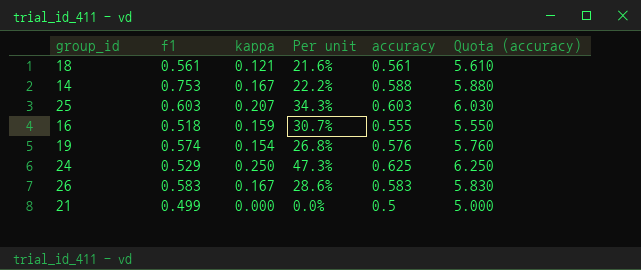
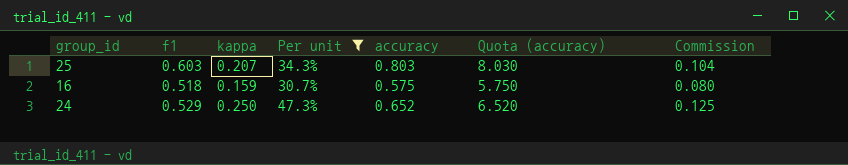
filter: none -> Per unit >= 30.7%
column Commission | formula: none -> [kappa] * 0.5
25 | accuracy: 0.603 -> 0.803
25 | Quota (accuracy): 6.030 -> 8.030
16 | accuracy: 0.555 -> 0.575
16 | Quota (accuracy): 5.550 -> 5.750
24 | accuracy: 0.625 -> 0.652
24 | Quota (accuracy): 6.250 -> 6.520

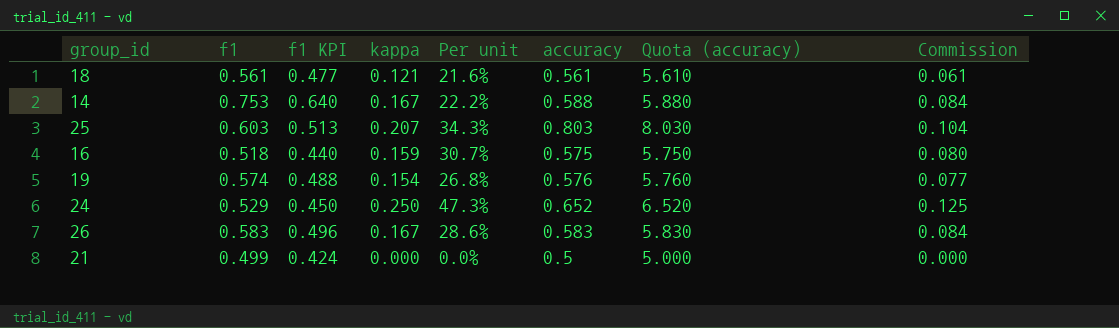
filter: Per unit >= 30.7% -> none
column f1 KPI | formula: none -> [f1] * 0.85

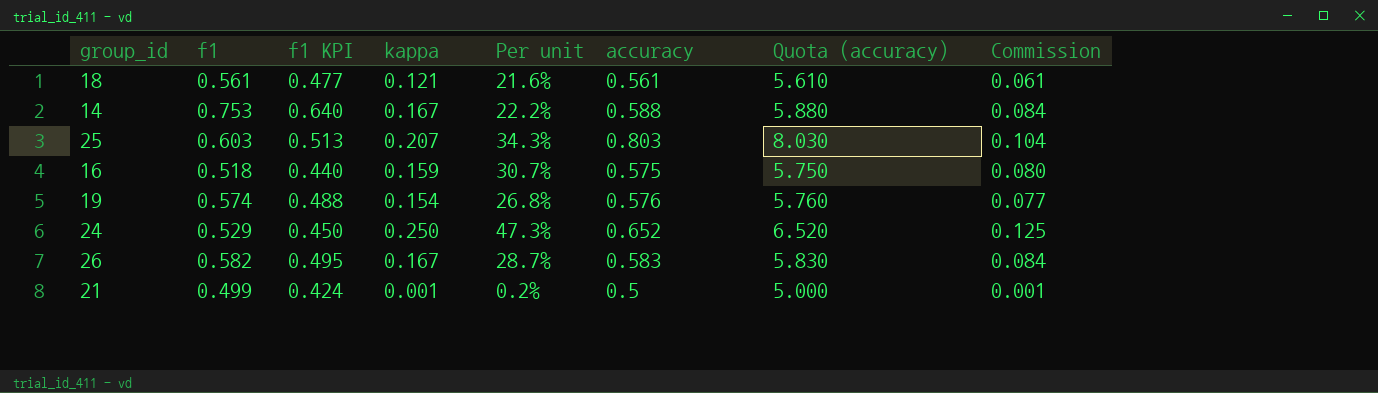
26 | f1: 0.583 -> 0.582
26 | f1 KPI: 0.496 -> 0.495
26 | Per unit: 28.6% -> 28.7%
21 | kappa: 0.000 -> 0.001
21 | Per unit: 0.0% -> 0.2%
21 | Commission: 0.000 -> 0.001

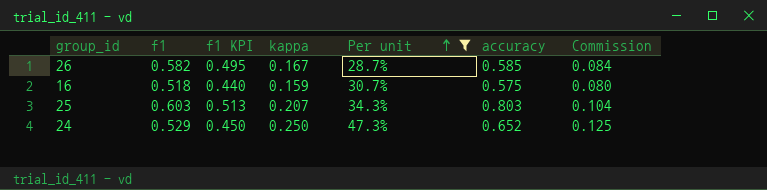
filter: none -> Per unit >= 28.7%
row order: none -> Per unit ascending
column Quota (accuracy) | formula: [accuracy] * 10 -> none
26 | accuracy: 0.583 -> 0.585

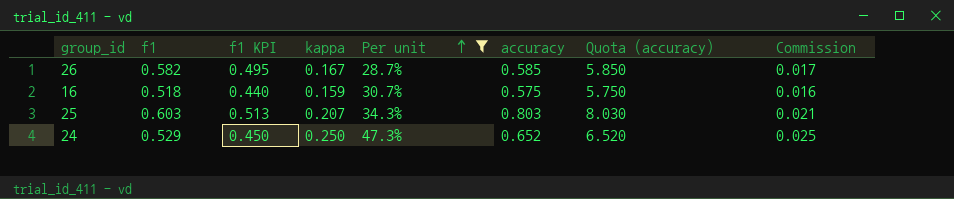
column Quota (accuracy) | formula: none -> [accuracy] * 10
column Commission | formula: [kappa] * 0.5 -> [kappa] * 0.1

